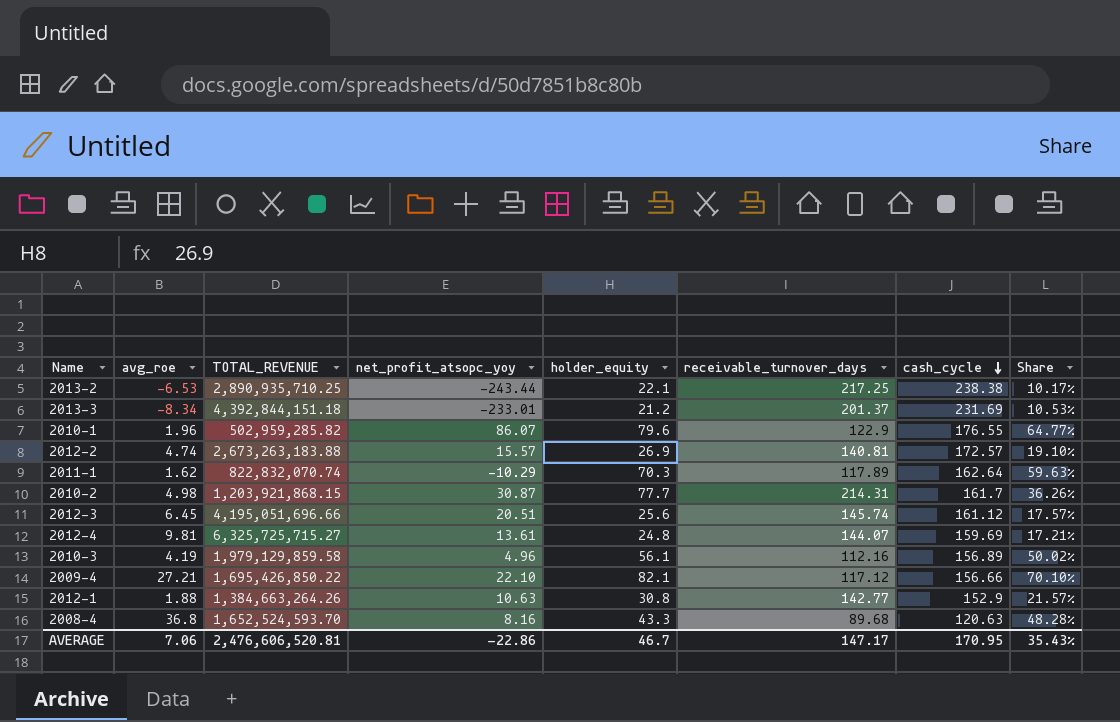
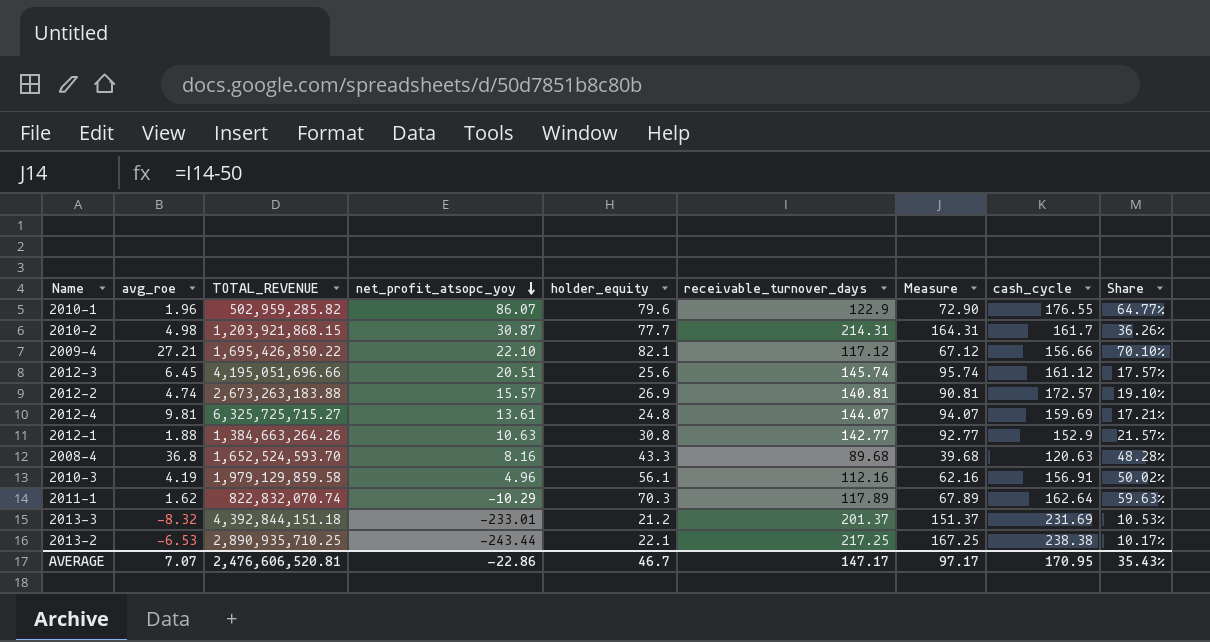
row order: cash_cycle descending -> net_profit_atsopc_yoy descending
column Measure | formula: none -> [receivable_turnover_days] - 50
2010-3 | cash_cycle: 156.89 -> 156.91
2013-3 | avg_roe: -8.34 -> -8.32
AVERAGE | avg_roe: 7.06 -> 7.07

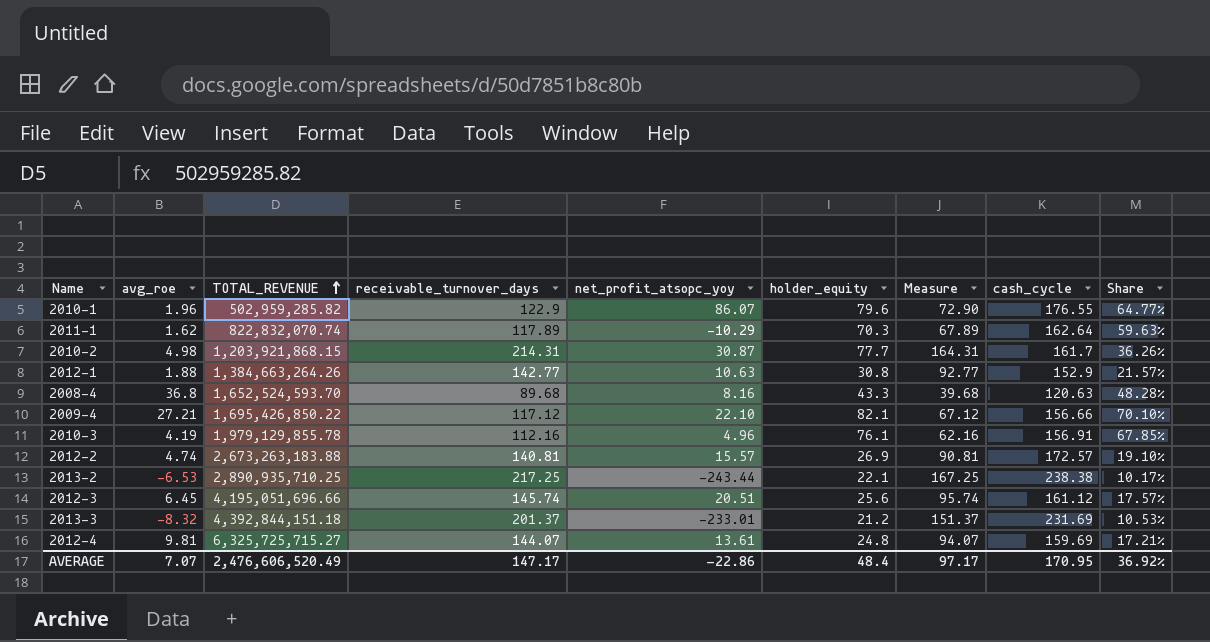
row order: net_profit_atsopc_yoy descending -> TOTAL_REVENUE ascending
column receivable_turnover_days | position: 6 -> 4
2010-3 | TOTAL_REVENUE: 1,979,129,859.58 -> 1,979,129,855.78
2010-3 | holder_equity: 56.1 -> 76.1
2010-3 | Share: 50.02% -> 67.85%
AVERAGE | TOTAL_REVENUE: 2,476,606,520.81 -> 2,476,606,520.49
AVERAGE | holder_equity: 46.7 -> 48.4
AVERAGE | Share: 35.43% -> 36.92%

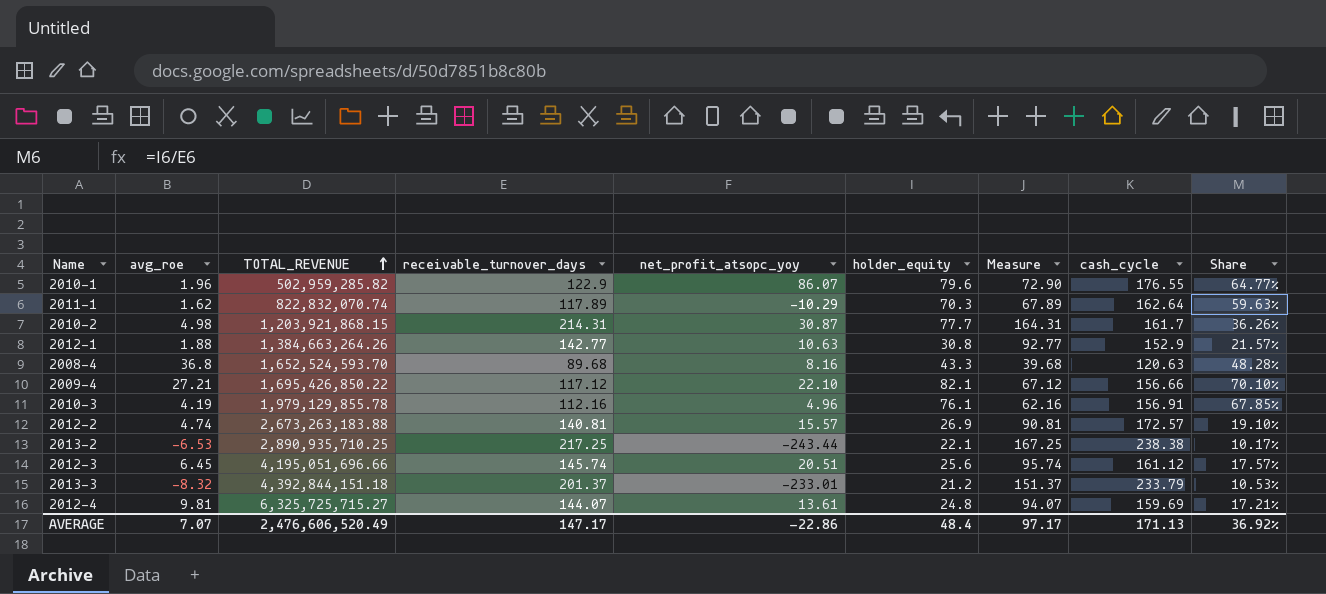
2013-3 | cash_cycle: 231.69 -> 233.79
AVERAGE | cash_cycle: 170.95 -> 171.13

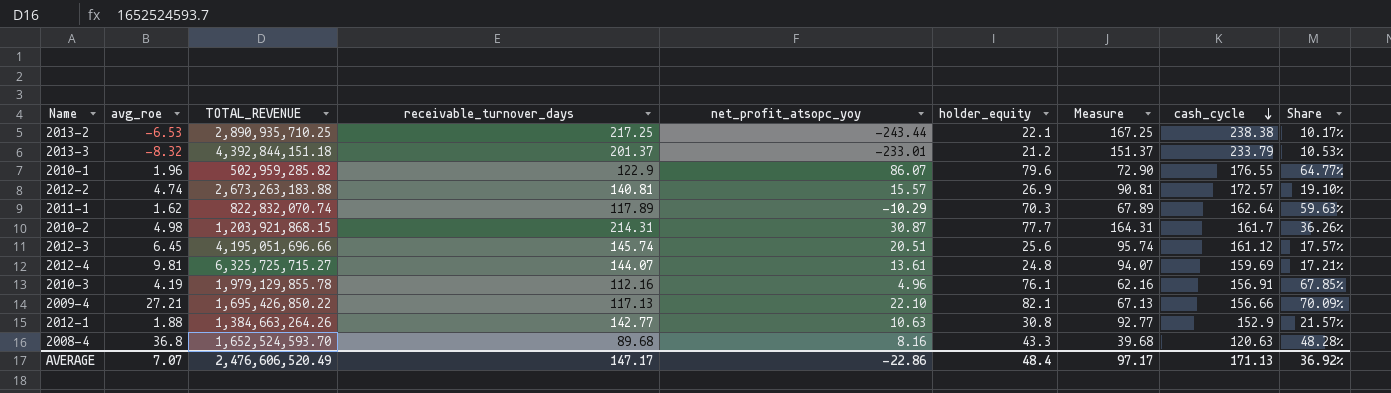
row order: TOTAL_REVENUE ascending -> cash_cycle descending
2009-4 | receivable_turnover_days: 117.12 -> 117.13
2009-4 | Measure: 67.12 -> 67.13
2009-4 | Share: 70.10% -> 70.09%

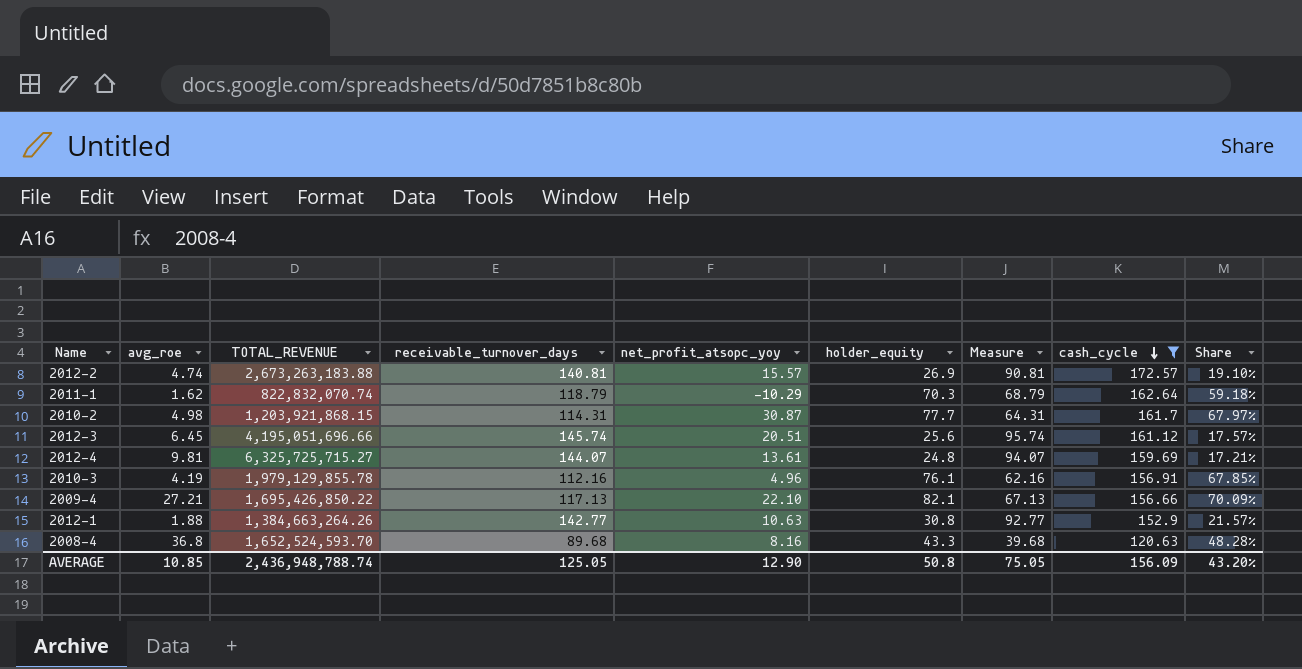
filter: none -> cash_cycle <= 172.57
2011-1 | receivable_turnover_days: 117.89 -> 118.79
2011-1 | Measure: 67.89 -> 68.79
2011-1 | Share: 59.63% -> 59.18%
2010-2 | receivable_turnover_days: 214.31 -> 114.31
2010-2 | Measure: 164.31 -> 64.31
2010-2 | Share: 36.26% -> 67.97%
AVERAGE | avg_roe: 7.07 -> 10.85
AVERAGE | TOTAL_REVENUE: 2,476,606,520.49 -> 2,436,948,788.74
AVERAGE | receivable_turnover_days: 147.17 -> 125.05
AVERAGE | net_profit_atsopc_yoy: -22.86 -> 12.90
AVERAGE | holder_equity: 48.4 -> 50.8
AVERAGE | Measure: 97.17 -> 75.05
AVERAGE | cash_cycle: 171.13 -> 156.09
AVERAGE | Share: 36.92% -> 43.20%

